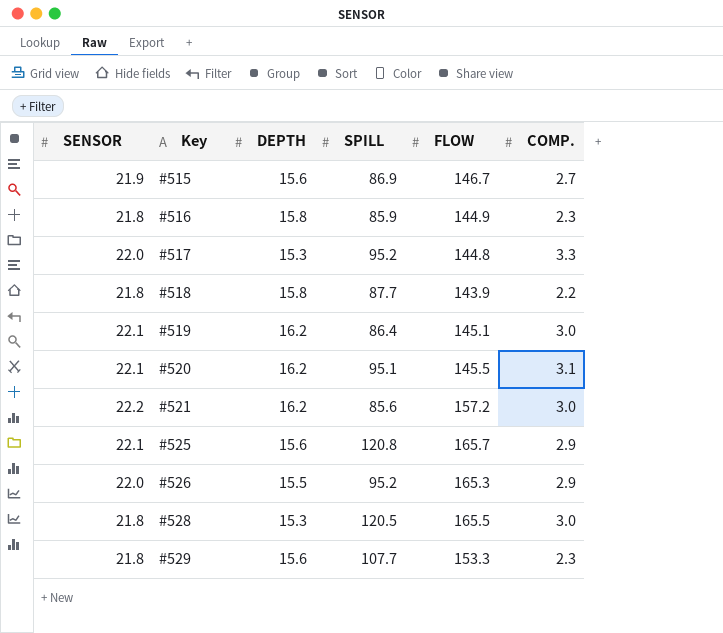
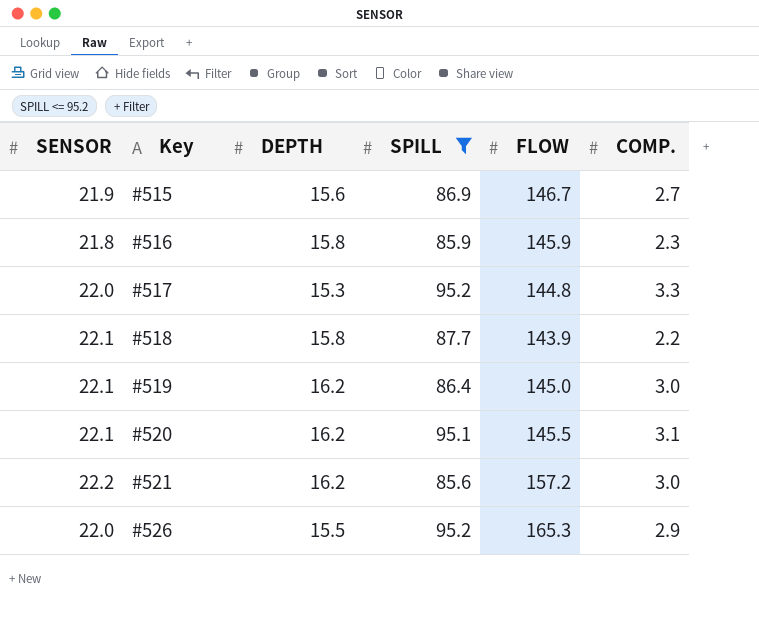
filter: none -> SPILL <= 95.2
#516 | FLOW: 144.9 -> 145.9
#518 | SENSOR: 21.8 -> 22.1
#519 | FLOW: 145.1 -> 145.0

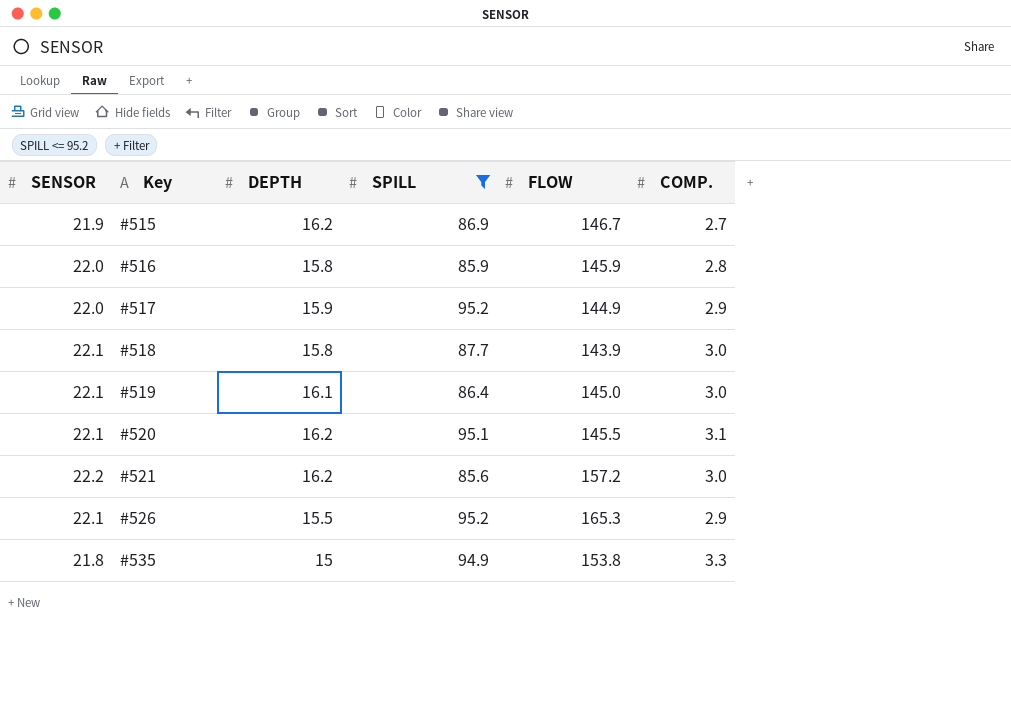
#515 | DEPTH: 15.6 -> 16.2
#516 | SENSOR: 21.8 -> 22.0
#516 | COMP.: 2.3 -> 2.8
#517 | DEPTH: 15.3 -> 15.9
#517 | FLOW: 144.8 -> 144.9
#517 | COMP.: 3.3 -> 2.9
#518 | COMP.: 2.2 -> 3.0
#519 | DEPTH: 16.2 -> 16.1
#526 | SENSOR: 22.0 -> 22.1
row #535: none -> 21.8 | 15 | 94.9 | 153.8 | 3.3

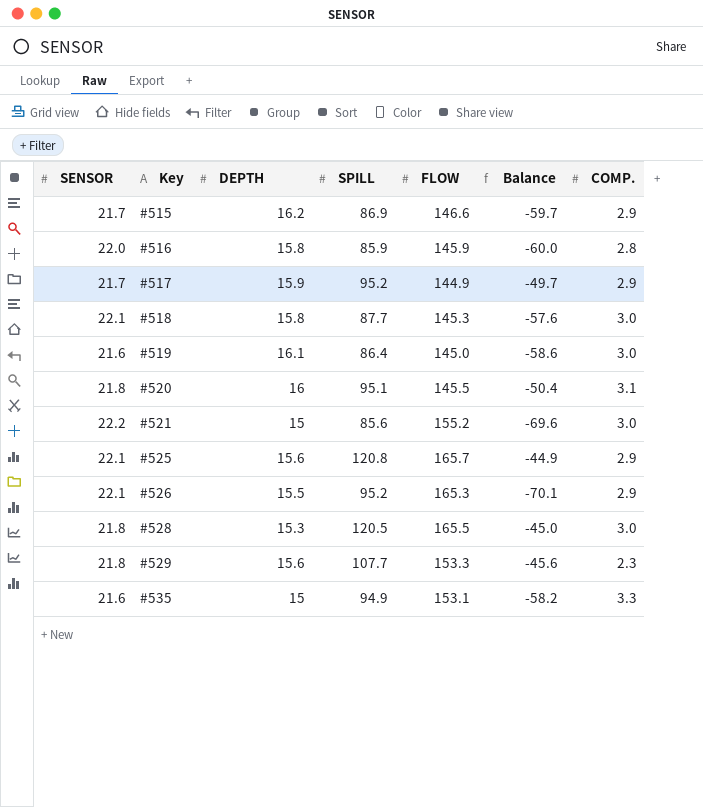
filter: SPILL <= 95.2 -> none
column Balance | formula: none -> [SPILL] - [FLOW]
#515 | SENSOR: 21.9 -> 21.7
#515 | FLOW: 146.7 -> 146.6
#515 | COMP.: 2.7 -> 2.9
#517 | SENSOR: 22.0 -> 21.7
#518 | FLOW: 143.9 -> 145.3
#519 | SENSOR: 22.1 -> 21.6
#520 | SENSOR: 22.1 -> 21.8
#520 | DEPTH: 16.2 -> 16
#521 | DEPTH: 16.2 -> 15
#521 | FLOW: 157.2 -> 155.2
#535 | SENSOR: 21.8 -> 21.6
#535 | FLOW: 153.8 -> 153.1

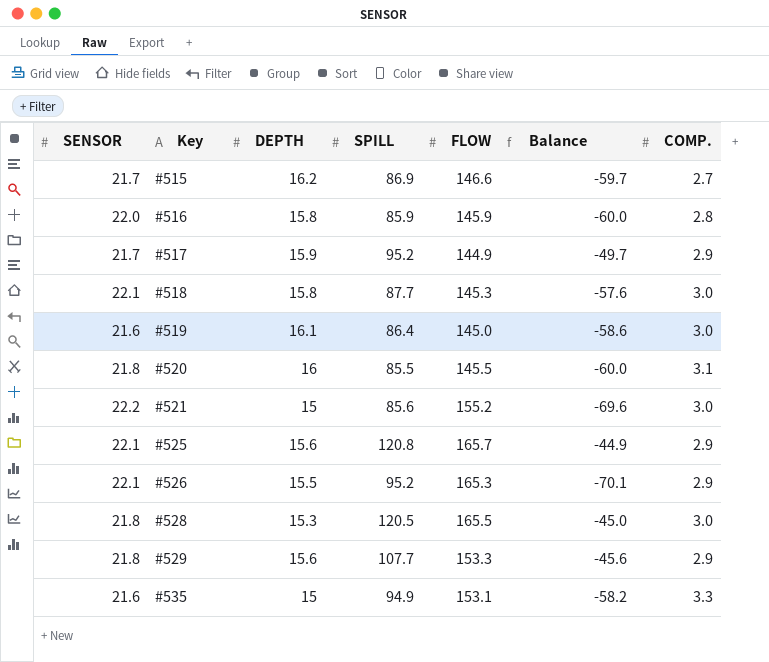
#515 | COMP.: 2.9 -> 2.7
#520 | SPILL: 95.1 -> 85.5
#520 | Balance: -50.4 -> -60.0
#529 | COMP.: 2.3 -> 2.9

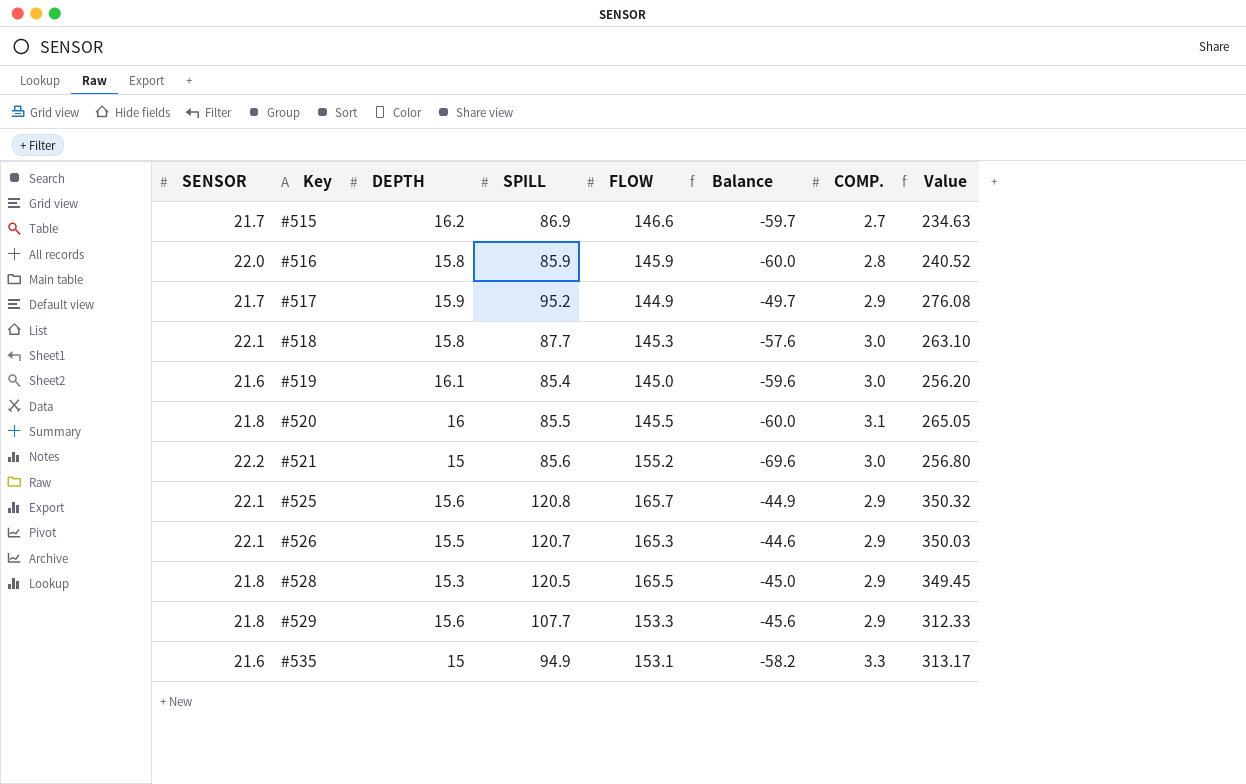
column Value | formula: none -> [SPILL] * [COMP.]
#519 | SPILL: 86.4 -> 85.4
#519 | Balance: -58.6 -> -59.6
#526 | SPILL: 95.2 -> 120.7
#526 | Balance: -70.1 -> -44.6
#528 | COMP.: 3.0 -> 2.9

